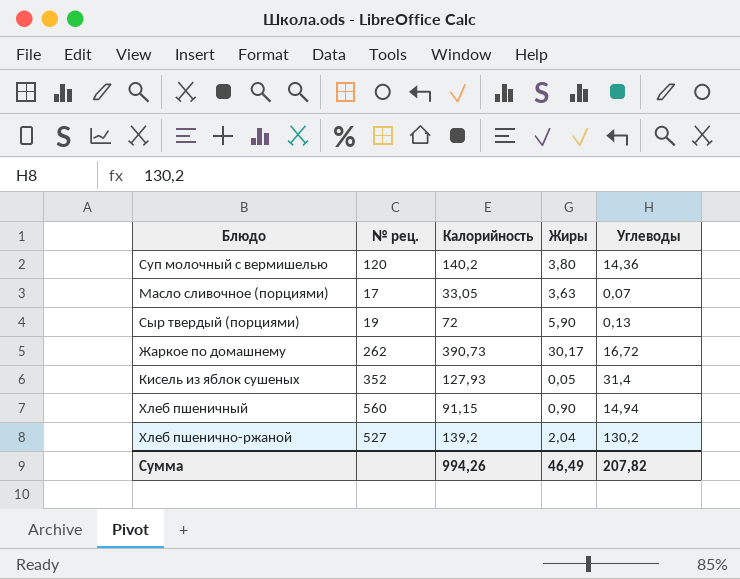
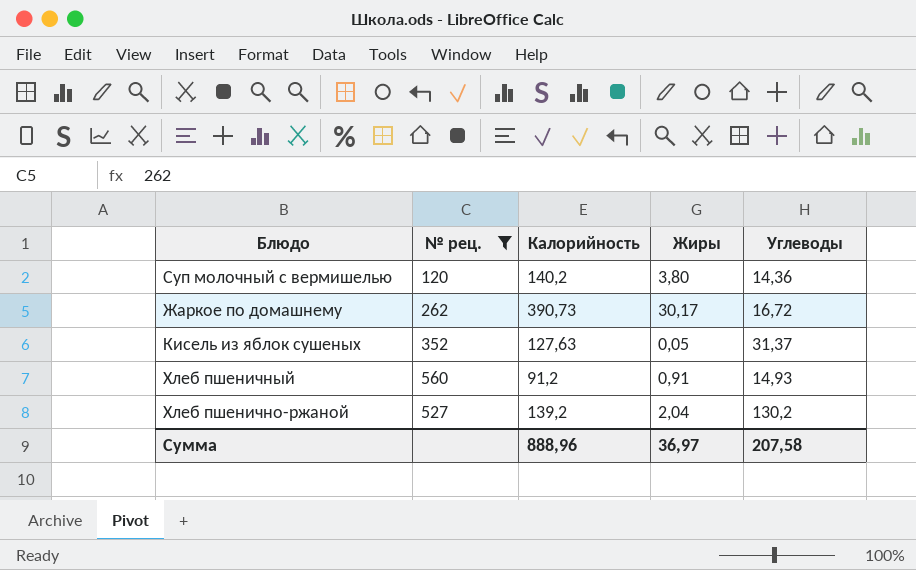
filter: none -> № рец. >= 120
Кисель из яблок сушеных | Калорийность: 127,93 -> 127,63
Кисель из яблок сушеных | Углеводы: 31,4 -> 31,37
Хлеб пшеничный | Калорийность: 91,15 -> 91,2
Хлеб пшеничный | Жиры: 0,90 -> 0,91
Хлеб пшеничный | Углеводы: 14,94 -> 14,93
Сумма | Калорийность: 994,26 -> 888,96
Сумма | Жиры: 46,49 -> 36,97
Сумма | Углеводы: 207,82 -> 207,58

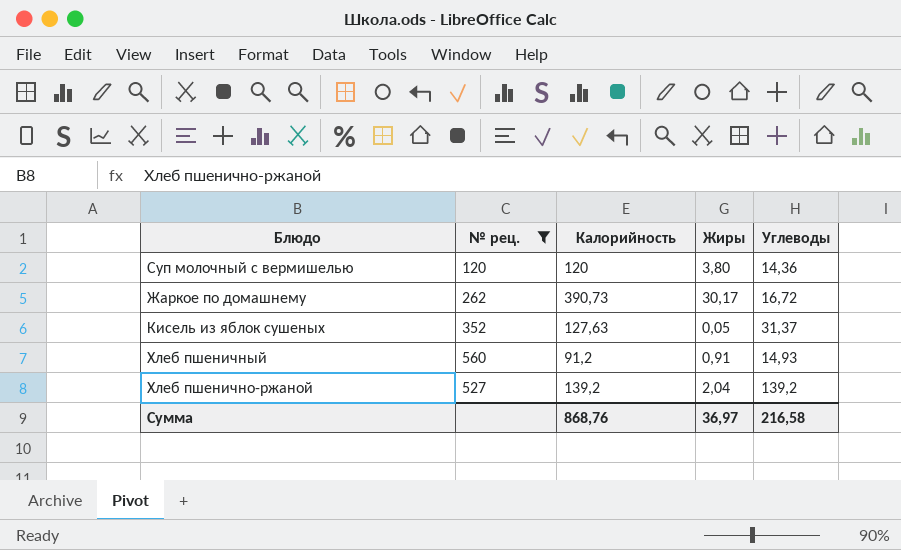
Суп молочный с вермишелью | Калорийность: 140,2 -> 120
Хлеб пшенично-ржаной | Углеводы: 130,2 -> 139,2
Сумма | Калорийность: 888,96 -> 868,76
Сумма | Углеводы: 207,58 -> 216,58

